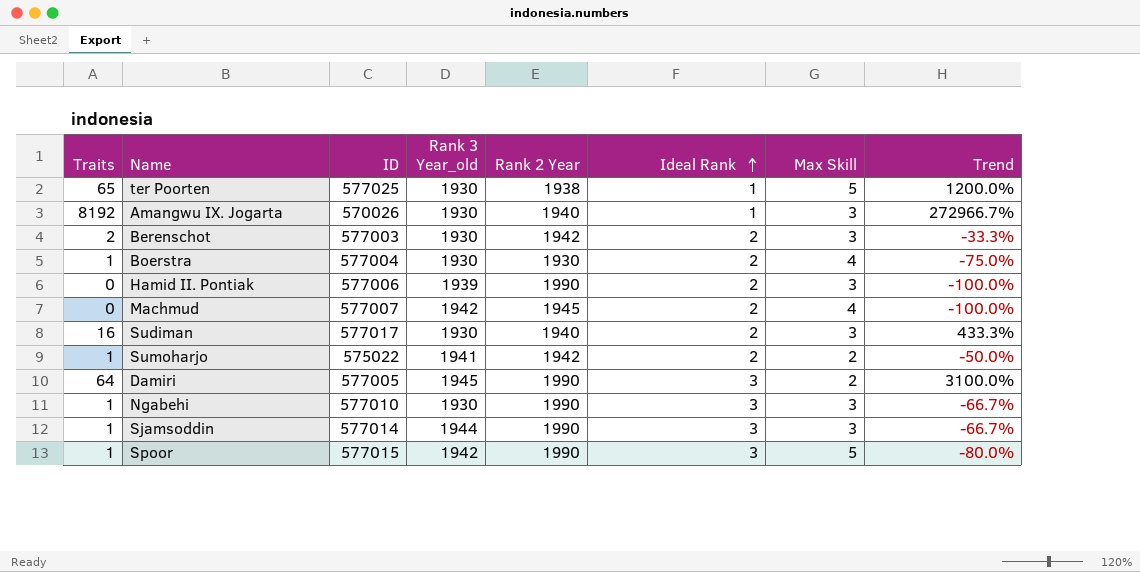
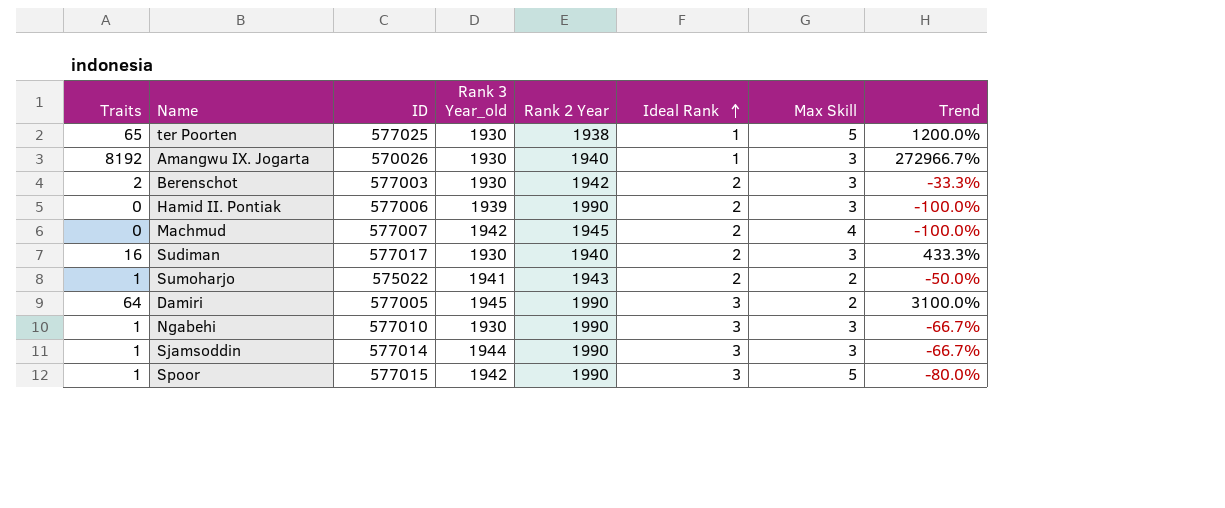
row Boerstra: 1 | 577004 | 1930 | 1930 | 2 | 4 | -75.0% -> none
Sumoharjo | Rank 2 Year: 1942 -> 1943

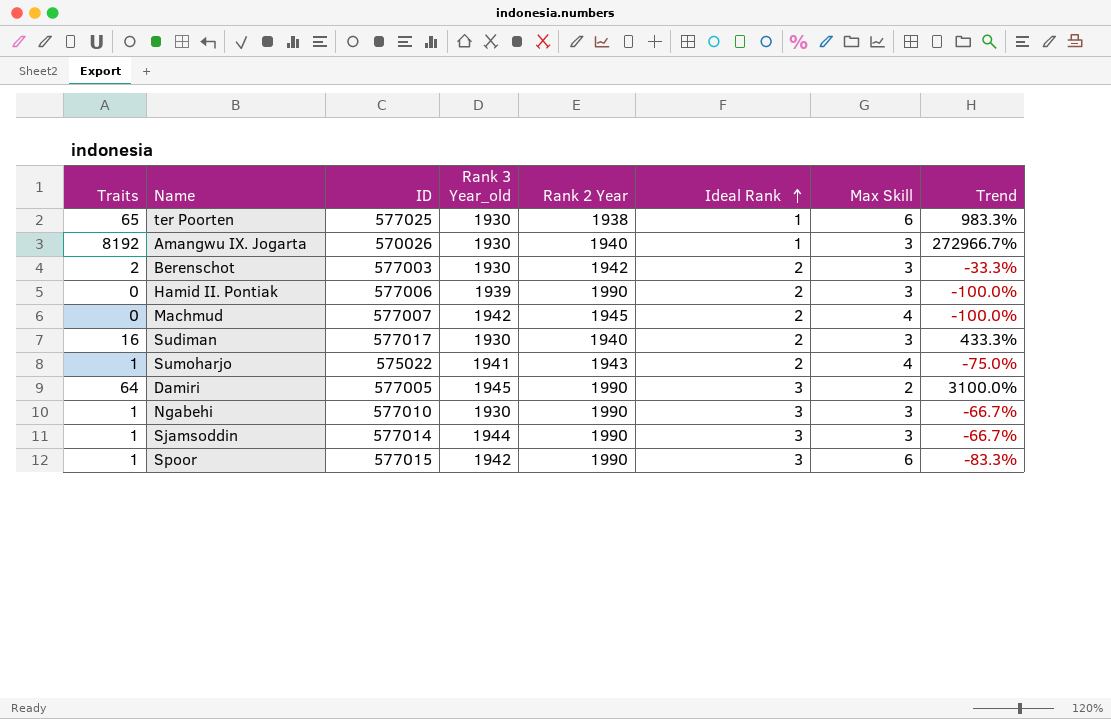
ter Poorten | Max Skill: 5 -> 6
ter Poorten | Trend: 1200.0% -> 983.3%
Sumoharjo | Max Skill: 2 -> 4
Sumoharjo | Trend: -50.0% -> -75.0%
Spoor | Max Skill: 5 -> 6
Spoor | Trend: -80.0% -> -83.3%

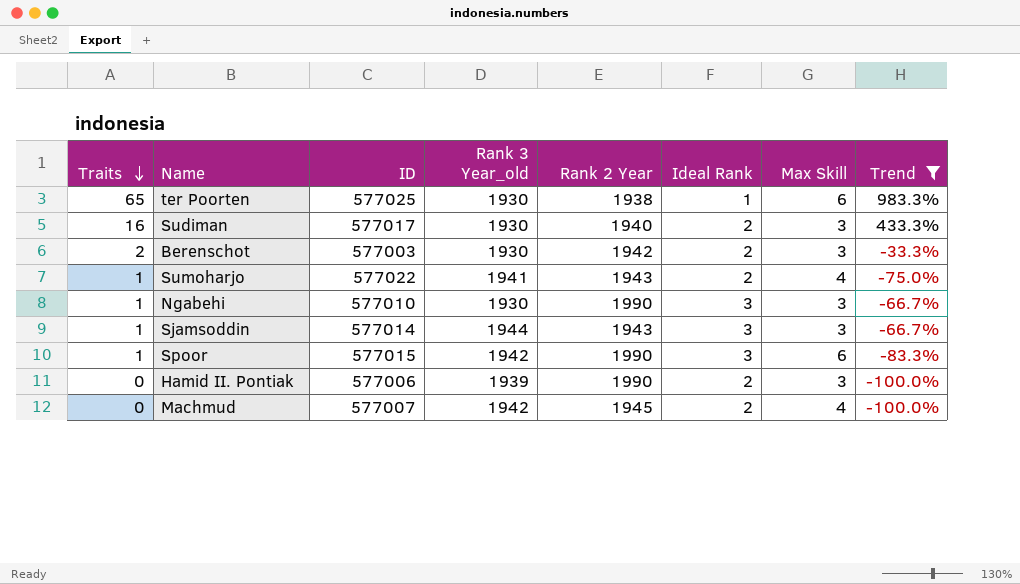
filter: none -> Trend <= 983.3%
row order: Ideal Rank ascending -> Traits descending
Sumoharjo | ID: 575022 -> 577022
Sjamsoddin | Rank 2 Year: 1990 -> 1943

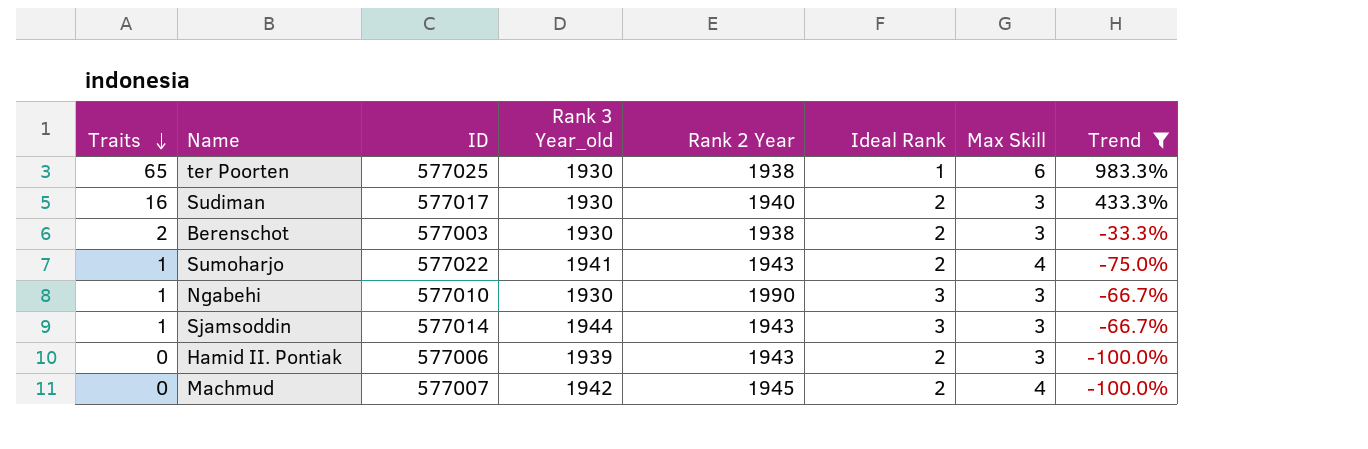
row Spoor: 1 | 577015 | 1942 | 1990 | 3 | 6 | -83.3% -> none
Berenschot | Rank 2 Year: 1942 -> 1938
Hamid II. Pontiak | Rank 2 Year: 1990 -> 1943

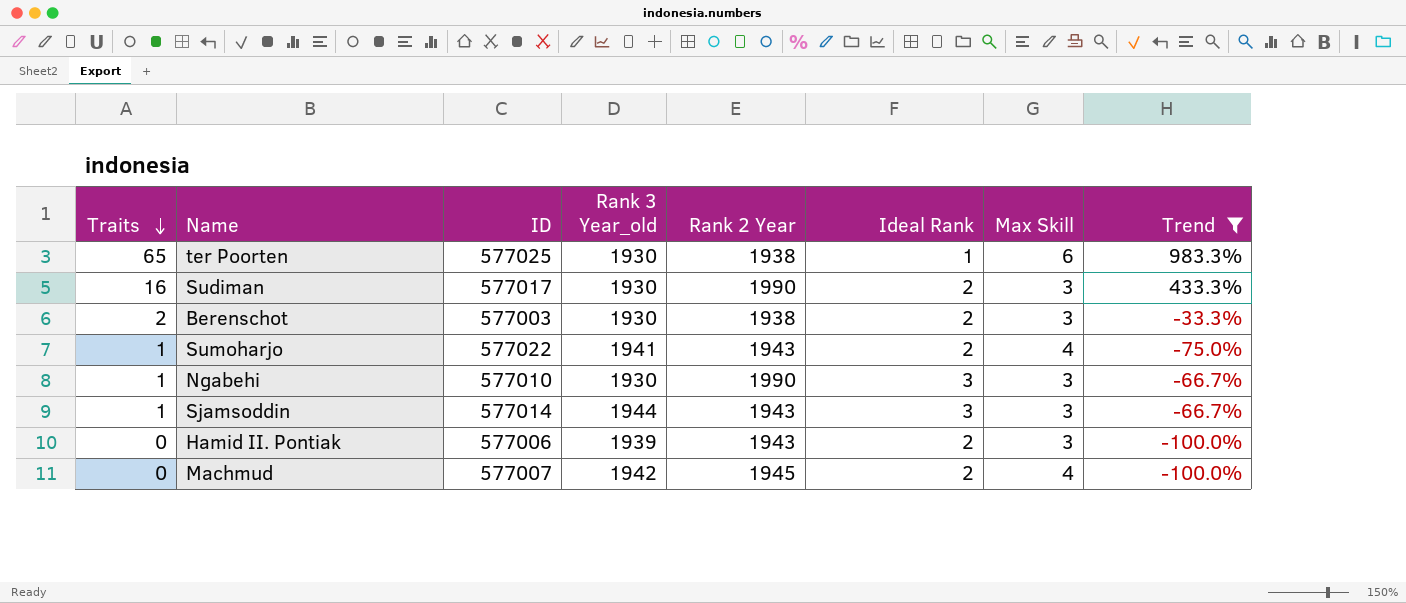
Sudiman | Rank 2 Year: 1940 -> 1990

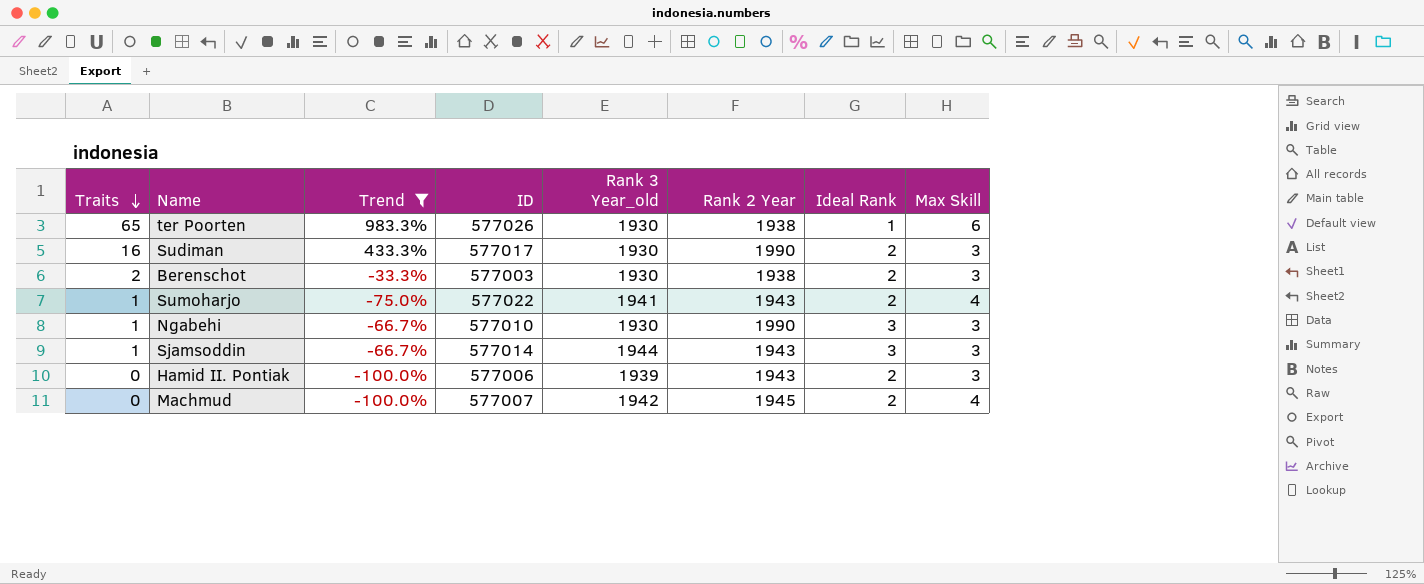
column Trend | position: 8 -> 3
ter Poorten | ID: 577025 -> 577026

